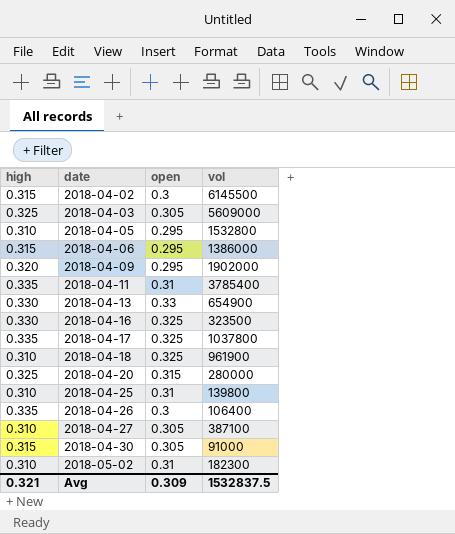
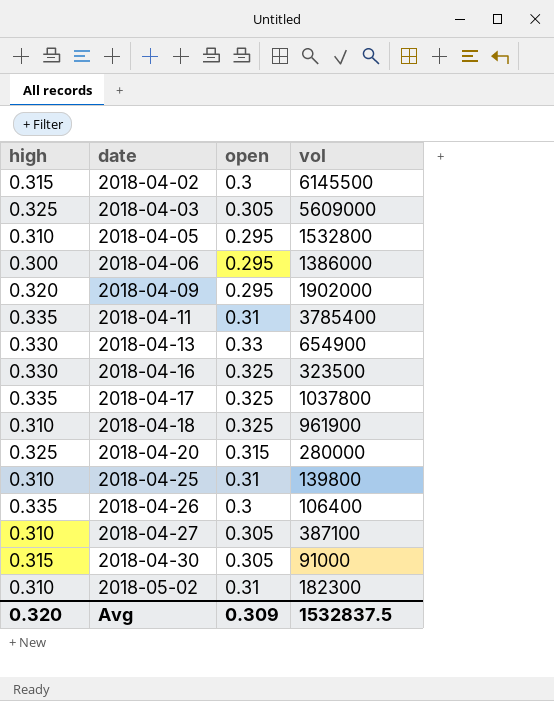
2018-04-06 | high: 0.315 -> 0.300
Avg | high: 0.321 -> 0.320

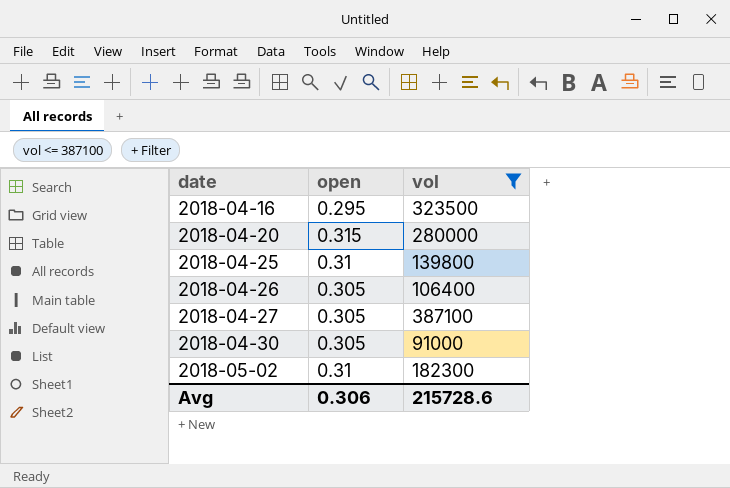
filter: none -> vol <= 387100
column high | position: 1 -> none
2018-04-16 | open: 0.325 -> 0.295
2018-04-26 | open: 0.3 -> 0.305
Avg | open: 0.309 -> 0.306
Avg | vol: 1532837.5 -> 215728.6

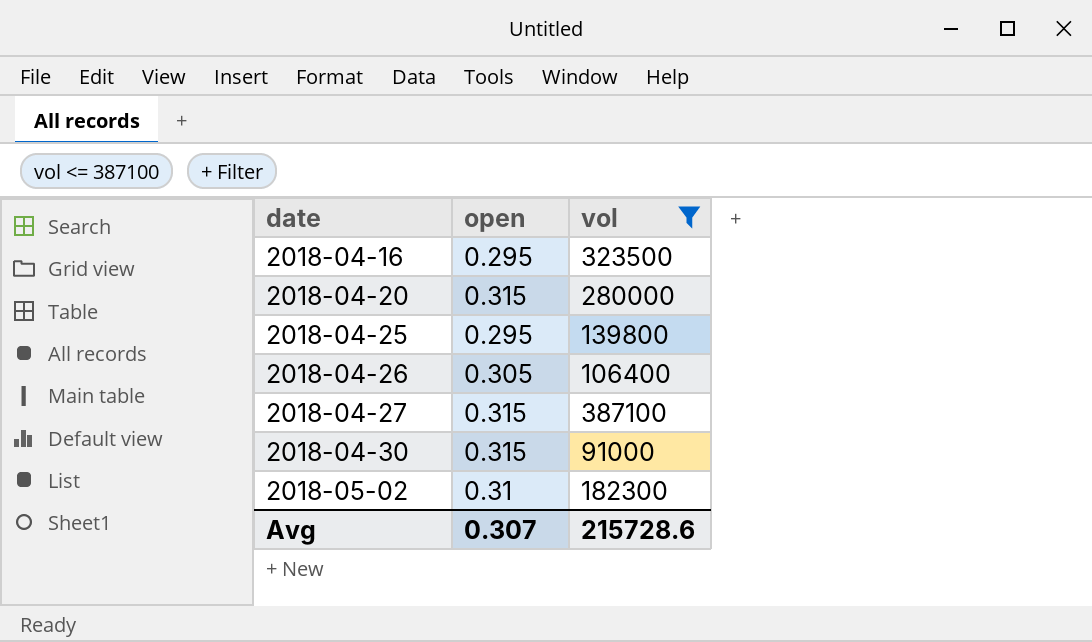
2018-04-25 | open: 0.31 -> 0.295
2018-04-27 | open: 0.305 -> 0.315
2018-04-30 | open: 0.305 -> 0.315
Avg | open: 0.306 -> 0.307

